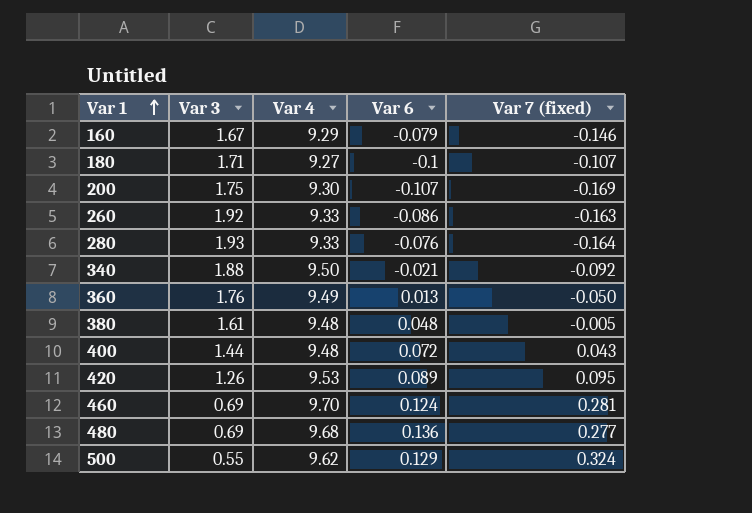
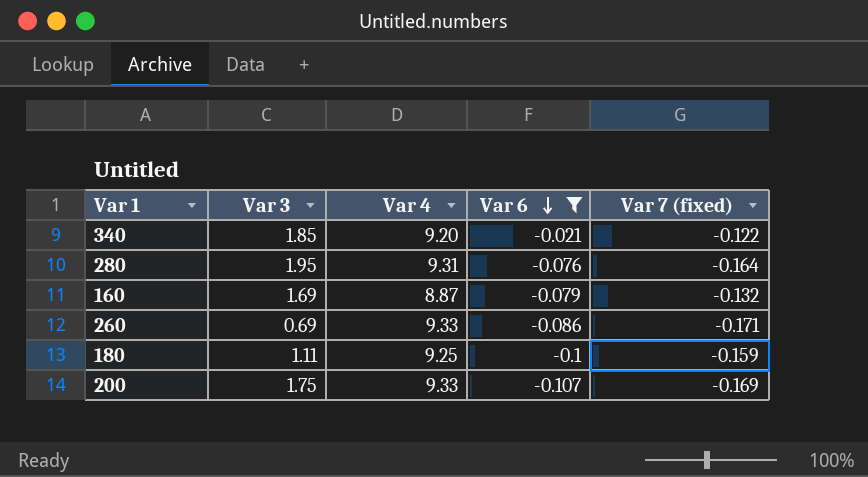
filter: none -> Var 6 <= -0.021
row order: Var 1 ascending -> Var 6 descending
340 | Var 3: 1.88 -> 1.85
340 | Var 4: 9.50 -> 9.20
340 | Var 7 (fixed): -0.092 -> -0.122
280 | Var 3: 1.93 -> 1.95
280 | Var 4: 9.33 -> 9.31
160 | Var 3: 1.67 -> 1.69
160 | Var 4: 9.29 -> 8.87
160 | Var 7 (fixed): -0.146 -> -0.132
260 | Var 3: 1.92 -> 0.69
260 | Var 7 (fixed): -0.163 -> -0.171
180 | Var 3: 1.71 -> 1.11
180 | Var 4: 9.27 -> 9.25
180 | Var 7 (fixed): -0.107 -> -0.159
200 | Var 4: 9.30 -> 9.33

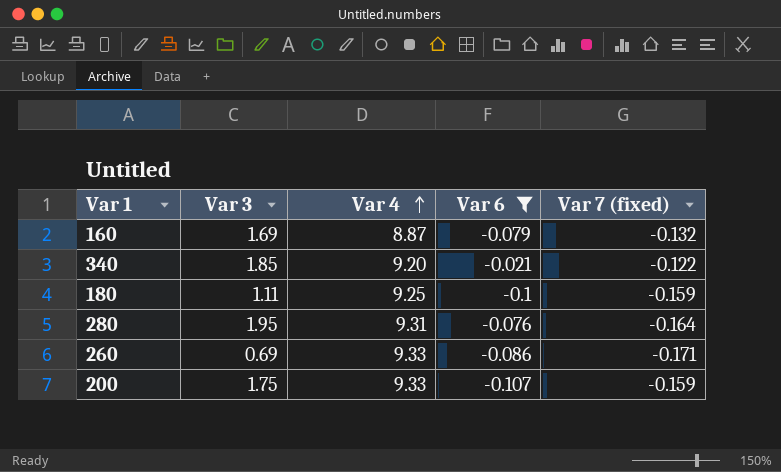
row order: Var 6 descending -> Var 4 ascending
200 | Var 7 (fixed): -0.169 -> -0.159

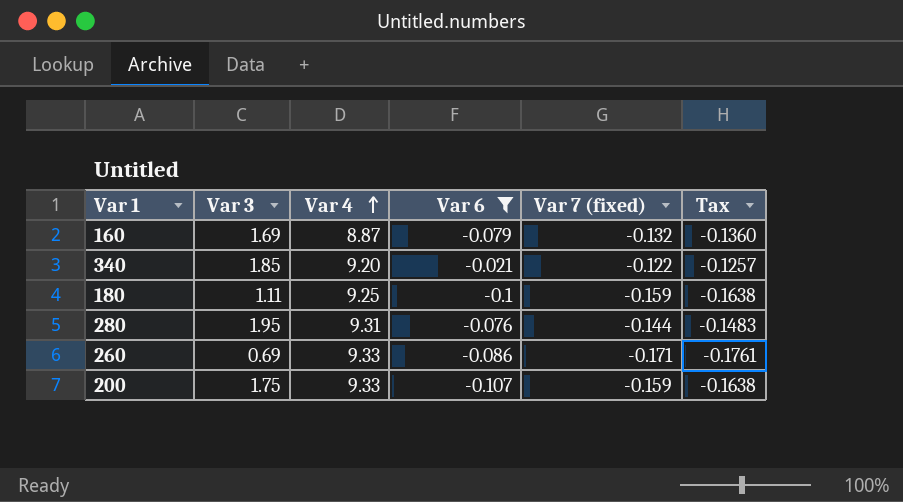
column Tax | formula: none -> [Var 7 (fixed)] * 1.03
280 | Var 7 (fixed): -0.164 -> -0.144

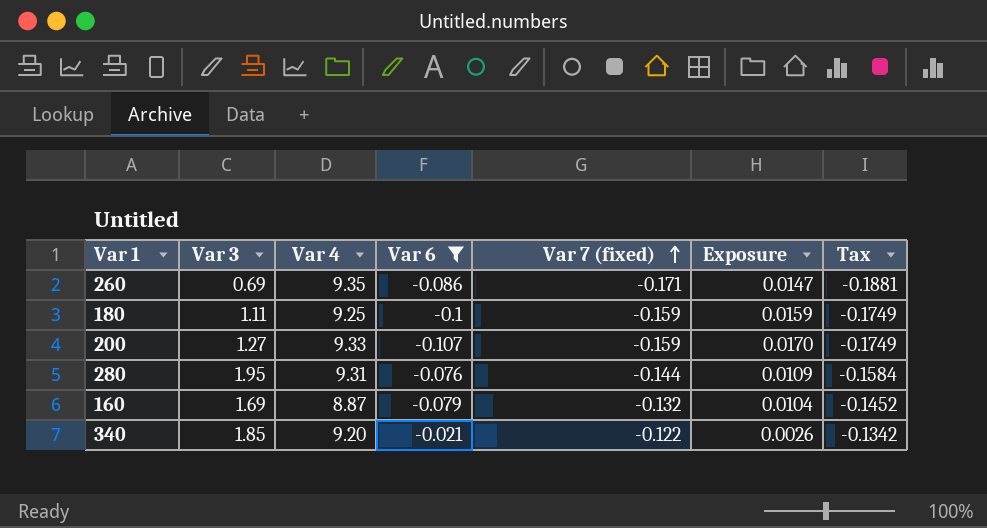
row order: Var 4 ascending -> Var 7 (fixed) ascending
column Exposure | formula: none -> [Var 6] * [Var 7 (fixed)]
column Tax | formula: [Var 7 (fixed)] * 1.03 -> [Var 7 (fixed)] * 1.1
260 | Var 4: 9.33 -> 9.35
200 | Var 3: 1.75 -> 1.27

